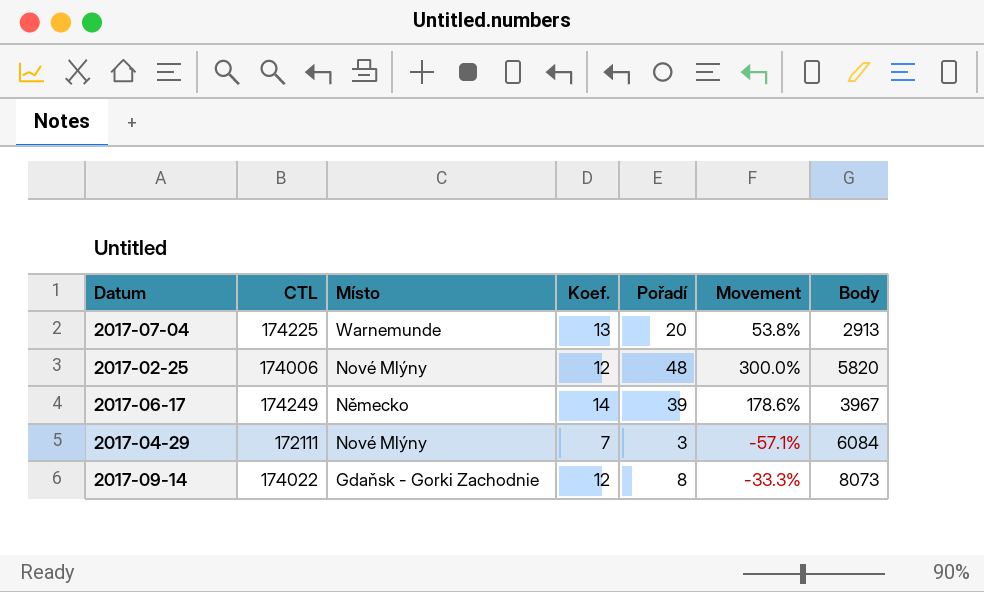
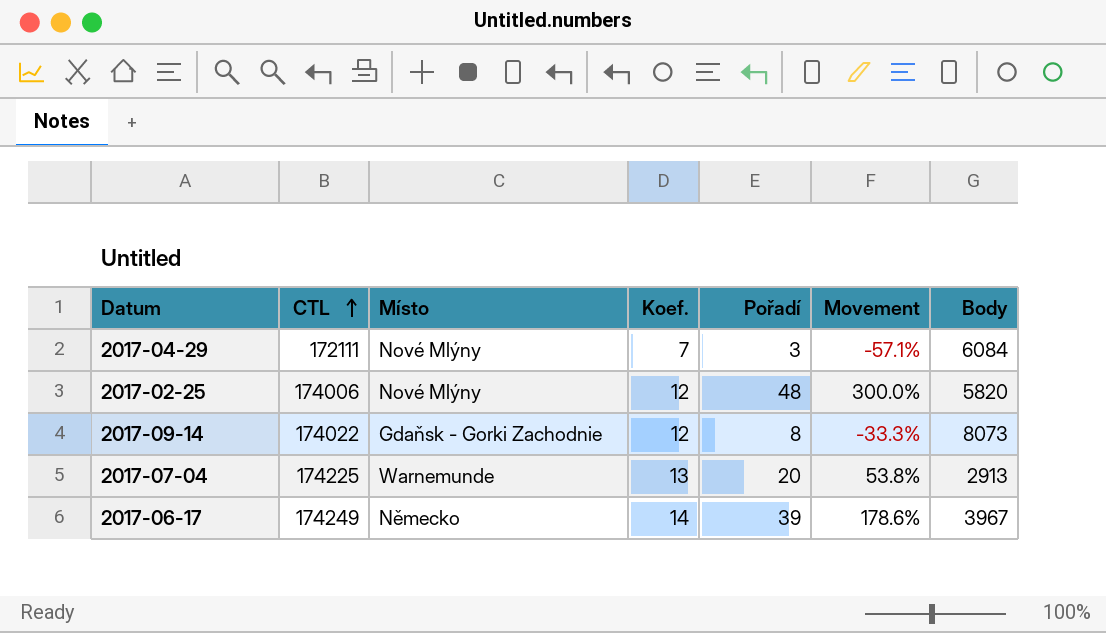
row order: none -> CTL ascending

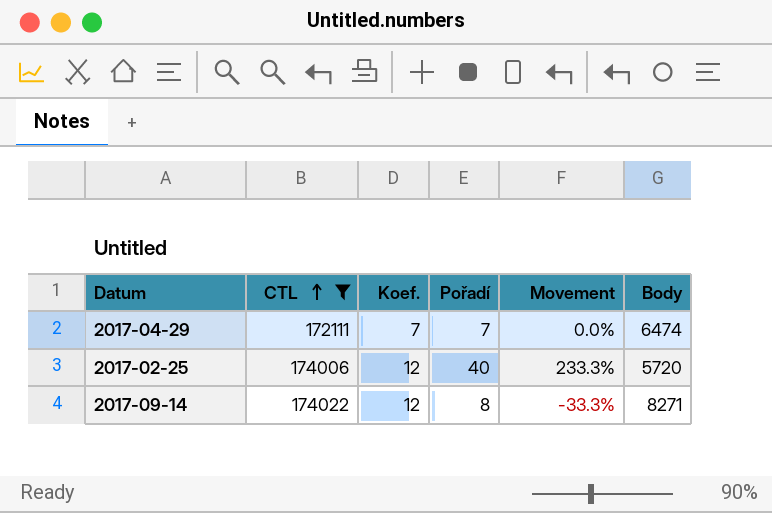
filter: none -> CTL <= 174022
column Místo | position: 3 -> none
2017-04-29 | Pořadí: 3 -> 7
2017-04-29 | Movement: -57.1% -> 0.0%
2017-04-29 | Body: 6084 -> 6474
2017-02-25 | Pořadí: 48 -> 40
2017-02-25 | Movement: 300.0% -> 233.3%
2017-02-25 | Body: 5820 -> 5720
2017-09-14 | Body: 8073 -> 8271

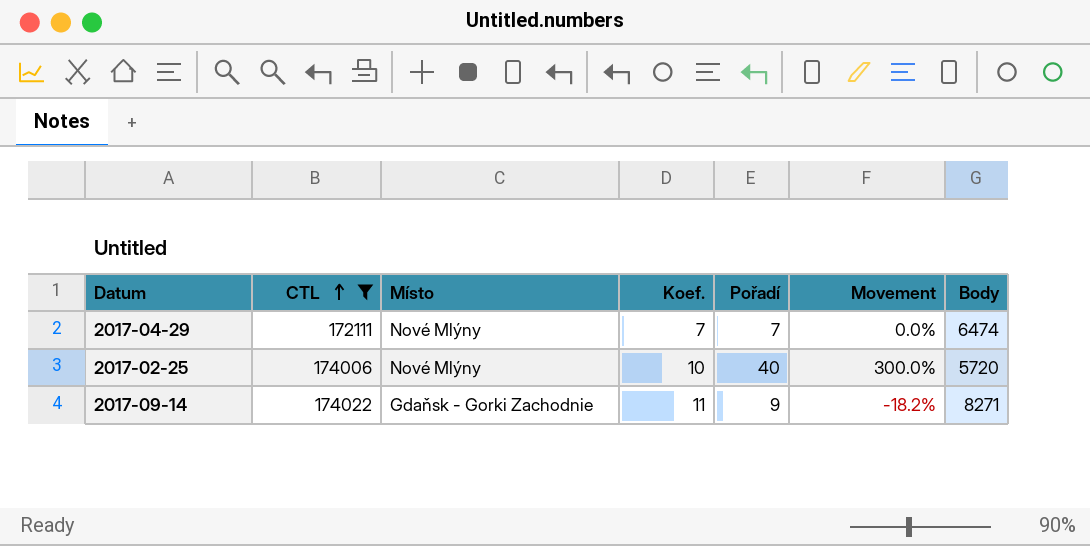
column Místo | position: none -> 3
2017-02-25 | Koef.: 12 -> 10
2017-02-25 | Movement: 233.3% -> 300.0%
2017-09-14 | Koef.: 12 -> 11
2017-09-14 | Pořadí: 8 -> 9
2017-09-14 | Movement: -33.3% -> -18.2%

